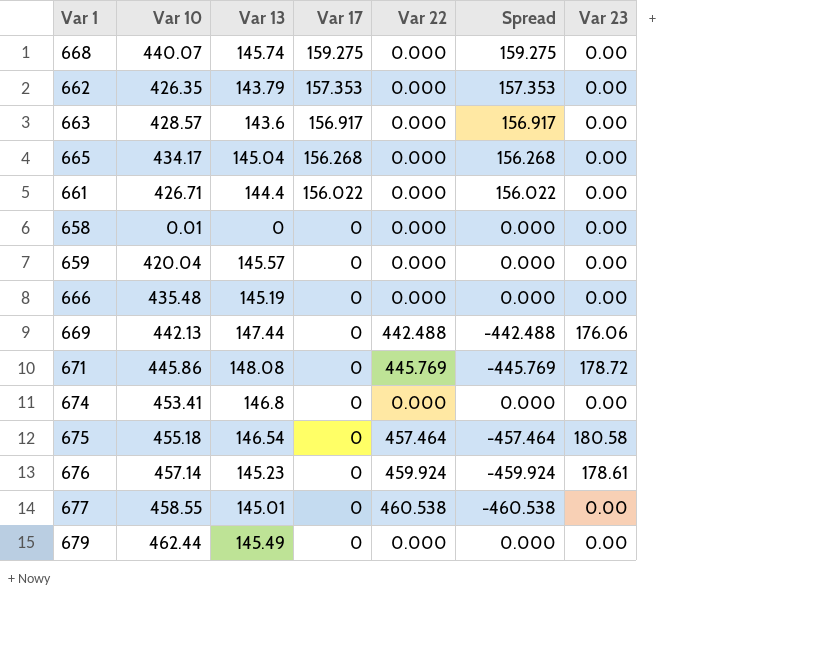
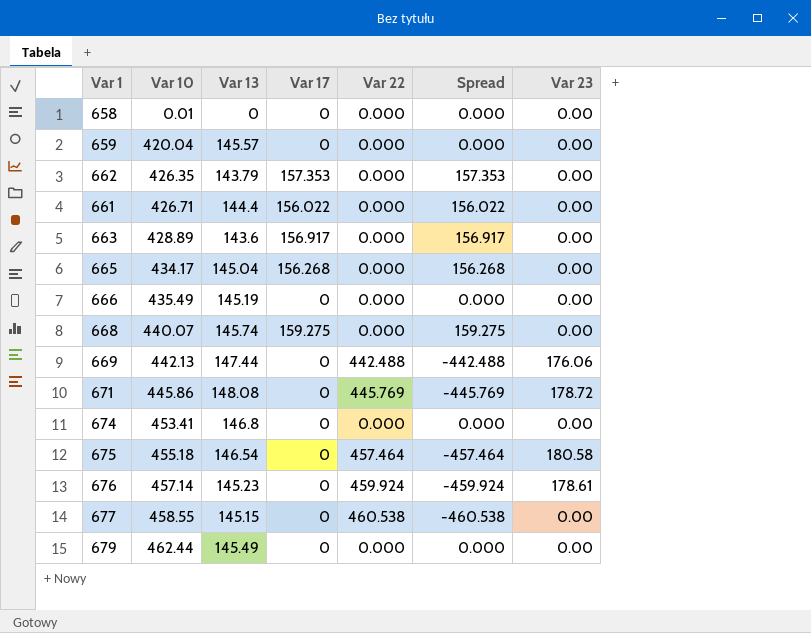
row order: Var 17 descending -> Var 10 ascending
663 | Var 10: 428.57 -> 428.89
666 | Var 10: 435.48 -> 435.49
677 | Var 13: 145.01 -> 145.15

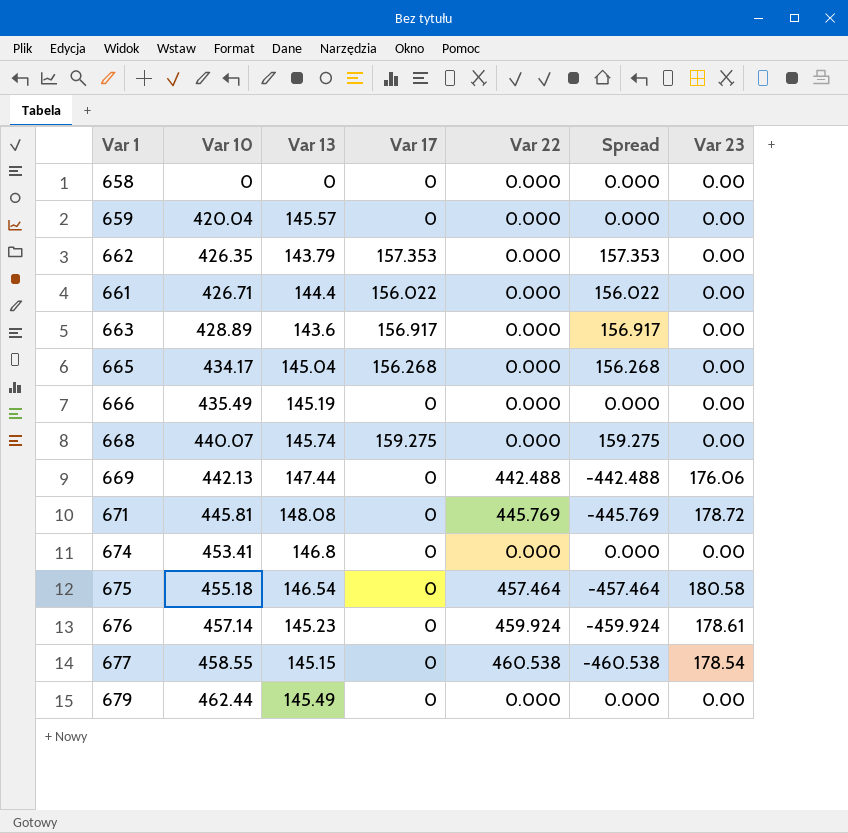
658 | Var 10: 0.01 -> 0
671 | Var 10: 445.86 -> 445.81
677 | Var 23: 0.00 -> 178.54

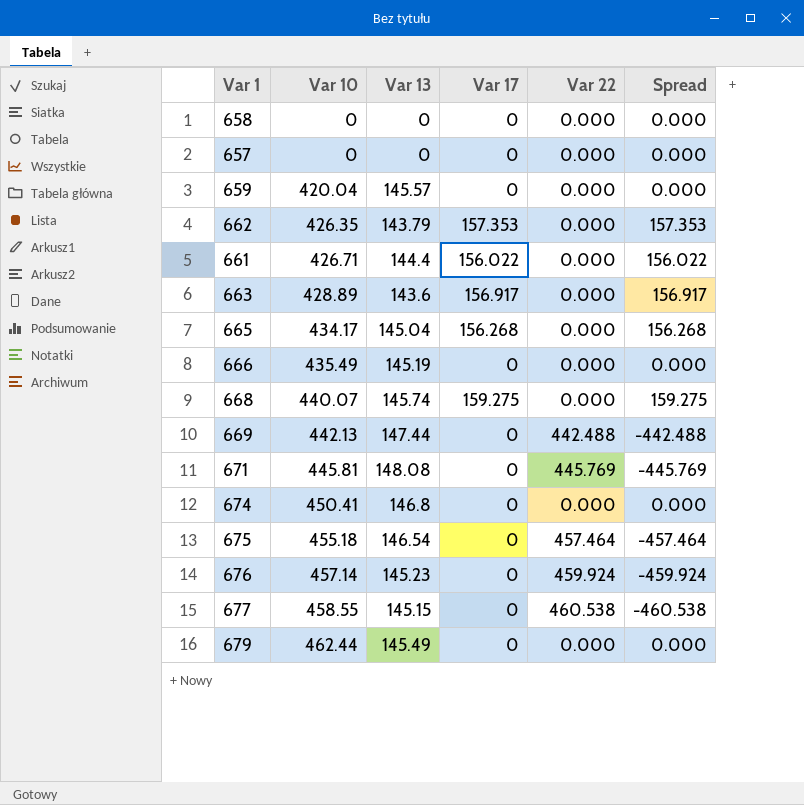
column Var 23 | position: 7 -> none
row 657: none -> 0 | 0 | 0 | 0.000 | 0.000
674 | Var 10: 453.41 -> 450.41

